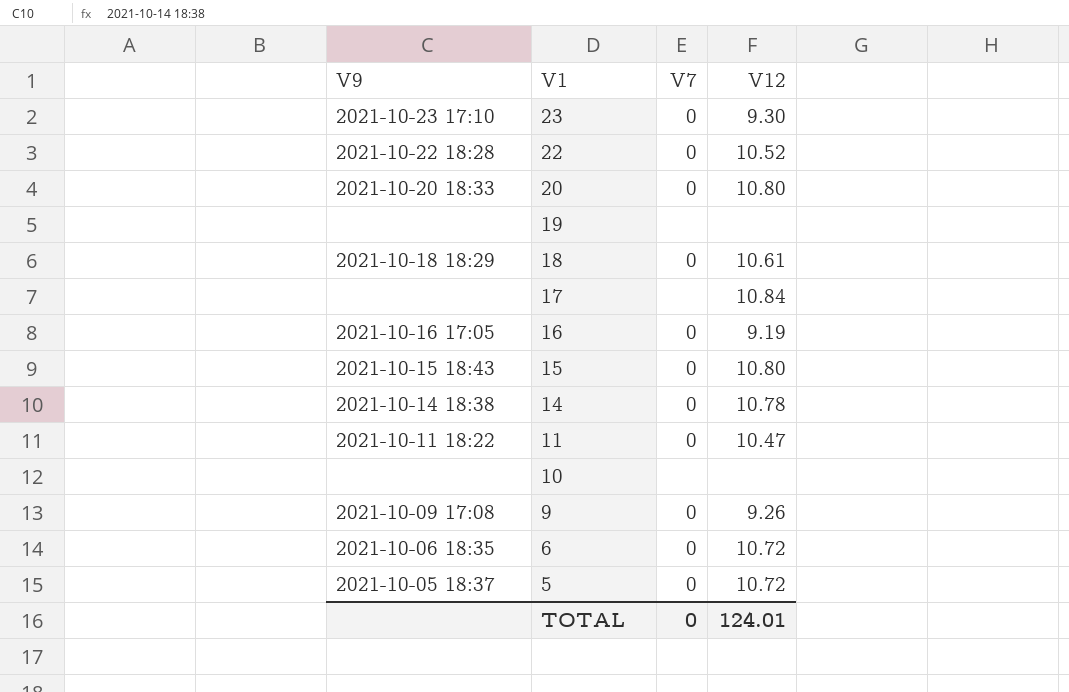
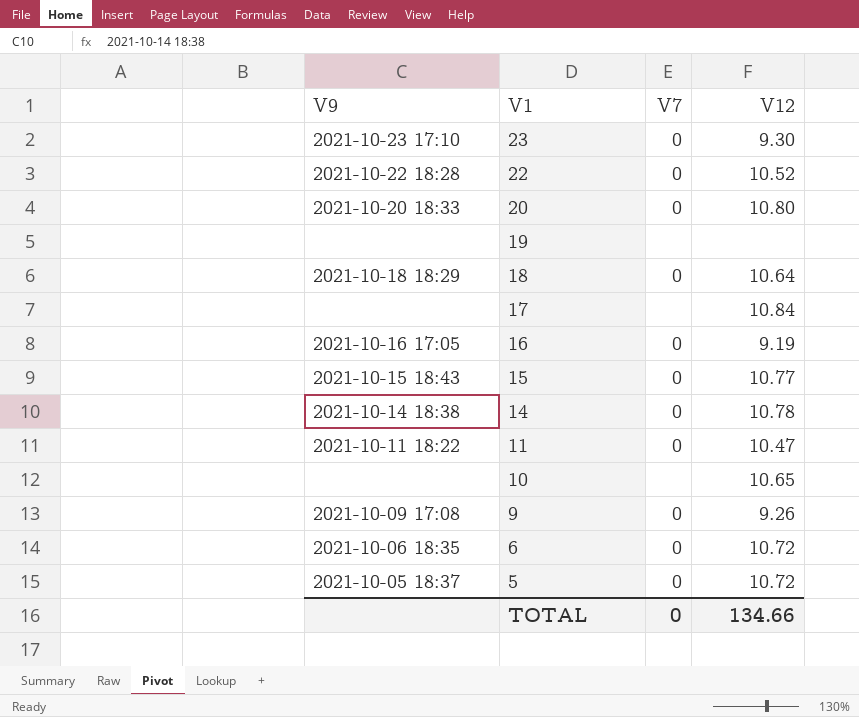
18 | V12: 10.61 -> 10.64
15 | V12: 10.80 -> 10.77
10 | V12: none -> 10.65
TOTAL | V12: 124.01 -> 134.66

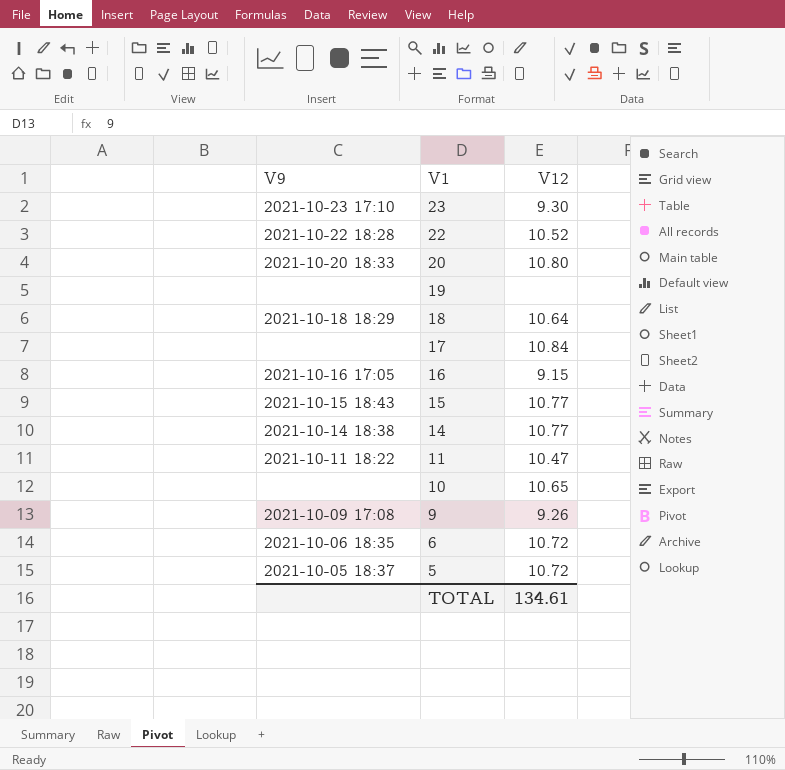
column V7 | position: 3 -> none
16 | V12: 9.19 -> 9.15
14 | V12: 10.78 -> 10.77
TOTAL | V12: 134.66 -> 134.61

